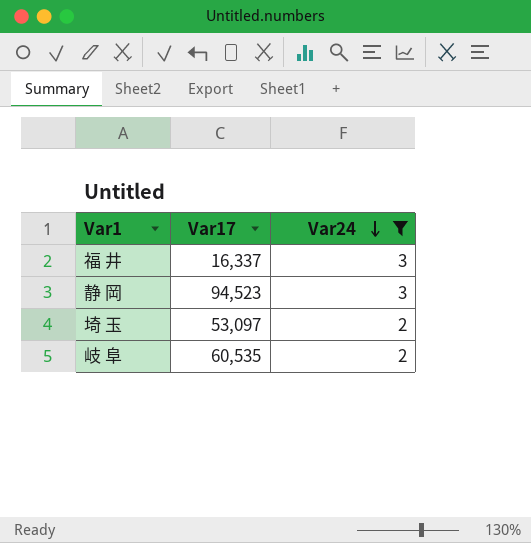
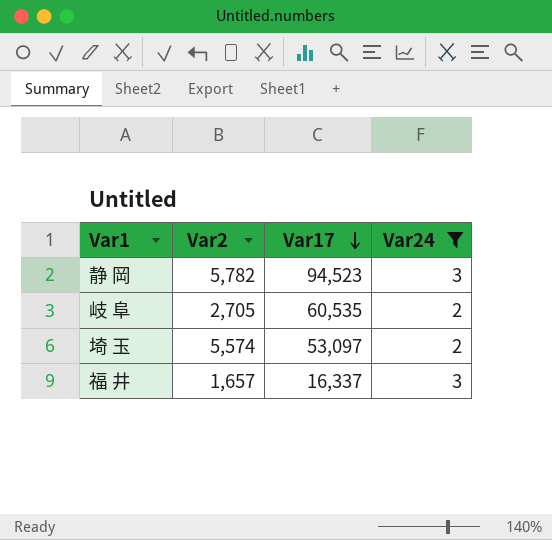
row order: Var24 descending -> Var17 descending
column Var2 | position: none -> 2

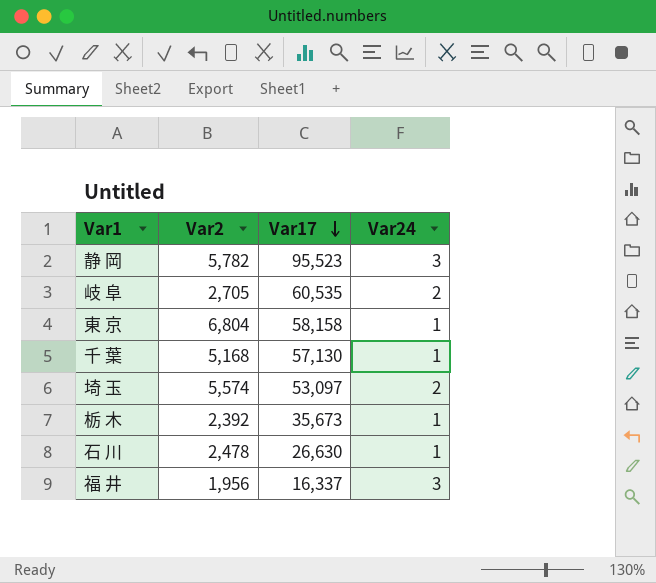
filter: Var24 != 1 -> none
静 岡 | Var17: 94,523 -> 95,523
福 井 | Var2: 1,657 -> 1,956

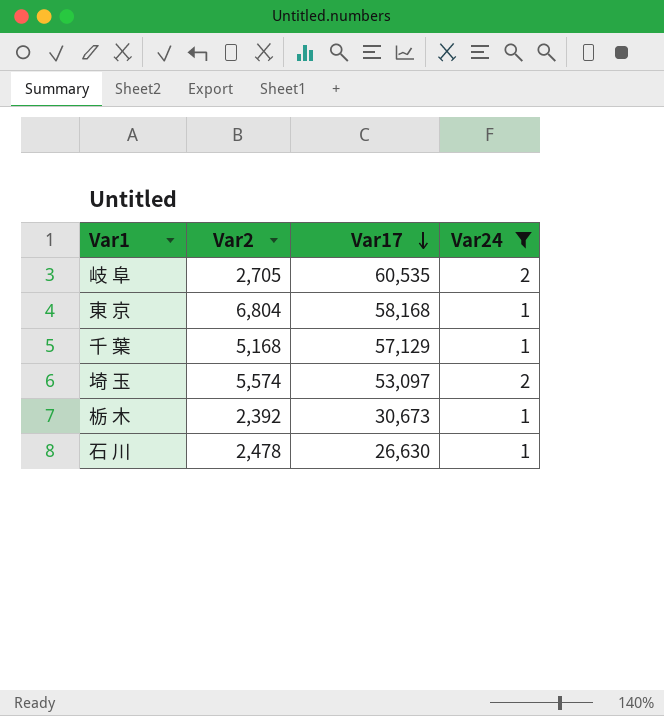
filter: none -> Var24 != 3
東 京 | Var17: 58,158 -> 58,168
千 葉 | Var17: 57,130 -> 57,129
栃 木 | Var17: 35,673 -> 30,673

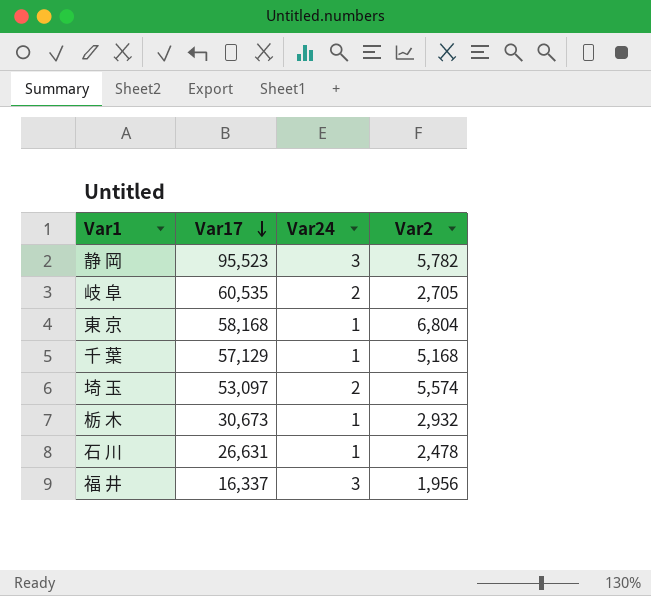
filter: Var24 != 3 -> none
column Var2 | position: 2 -> 4
栃 木 | Var2: 2,392 -> 2,932
石 川 | Var17: 26,630 -> 26,631

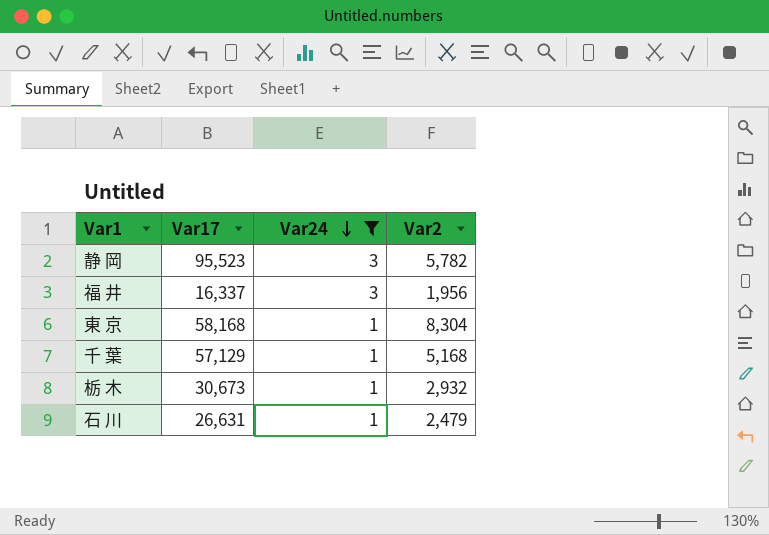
filter: none -> Var24 != 2
row order: Var17 descending -> Var24 descending
東 京 | Var2: 6,804 -> 8,304
石 川 | Var2: 2,478 -> 2,479

